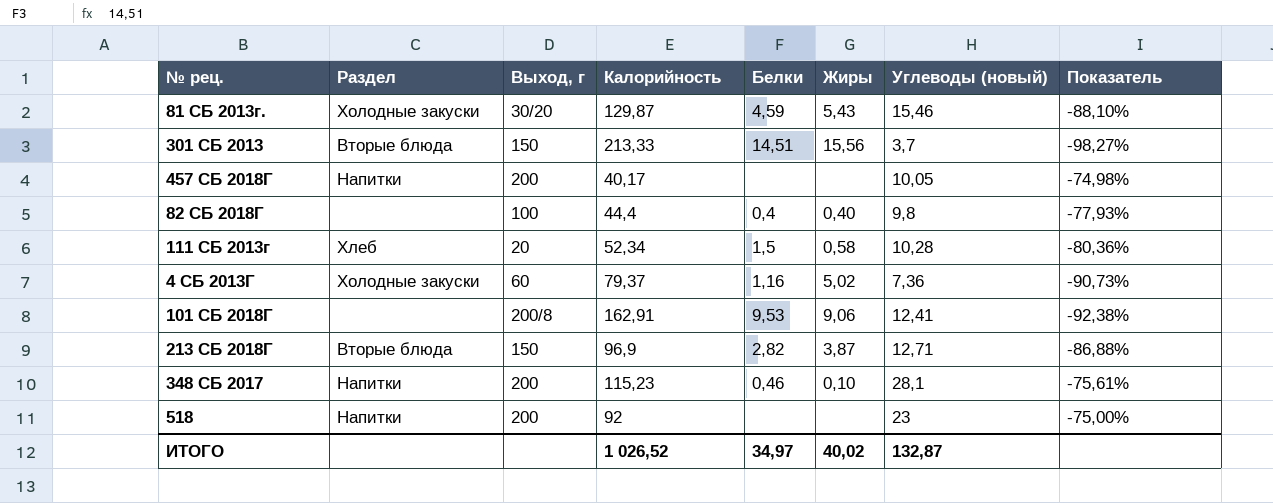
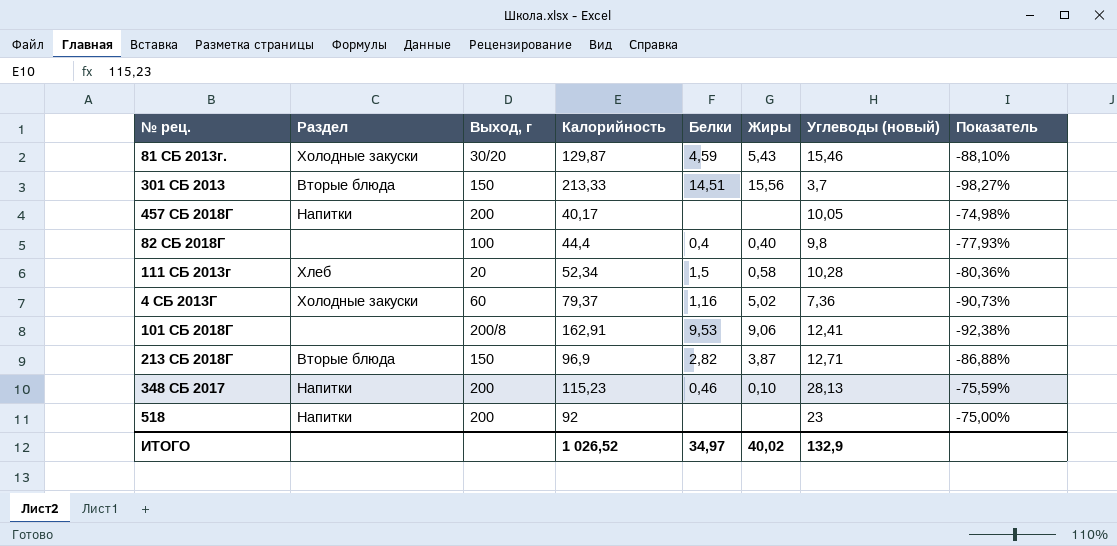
348 СБ 2017 | Углеводы (новый): 28,1 -> 28,13
348 СБ 2017 | Показатель: -75,61% -> -75,59%
ИТОГО | Углеводы (новый): 132,87 -> 132,9

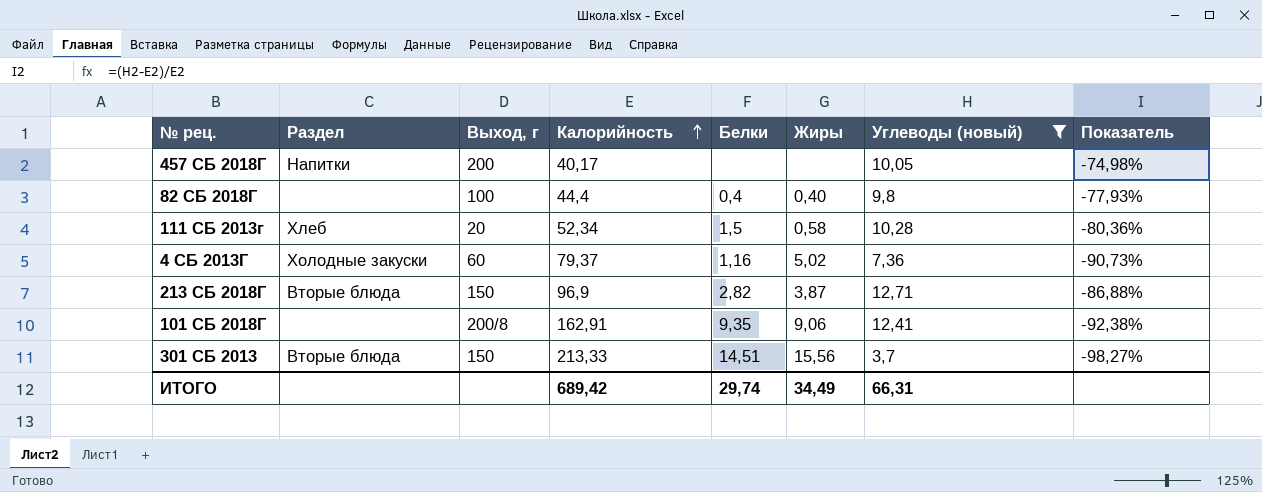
filter: none -> Углеводы (новый) <= 12,71
row order: none -> Калорийность ascending
101 СБ 2018Г | Белки: 9,53 -> 9,35
ИТОГО | Калорийность: 1 026,52 -> 689,42
ИТОГО | Белки: 34,97 -> 29,74
ИТОГО | Жиры: 40,02 -> 34,49
ИТОГО | Углеводы (новый): 132,9 -> 66,31

